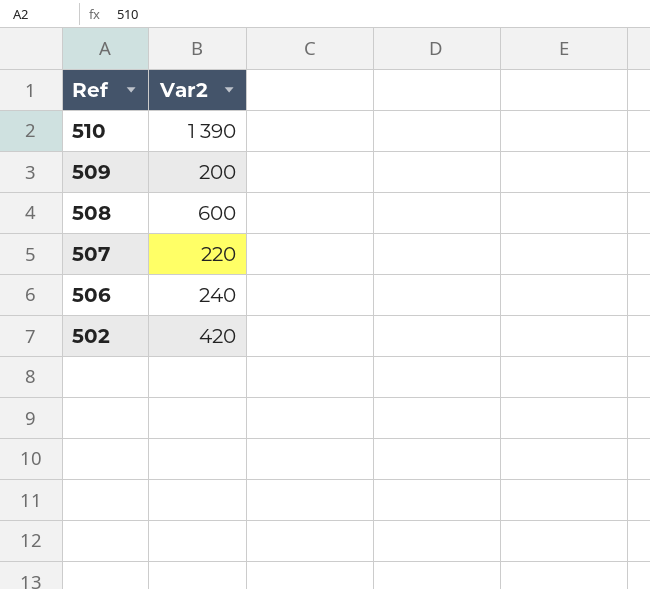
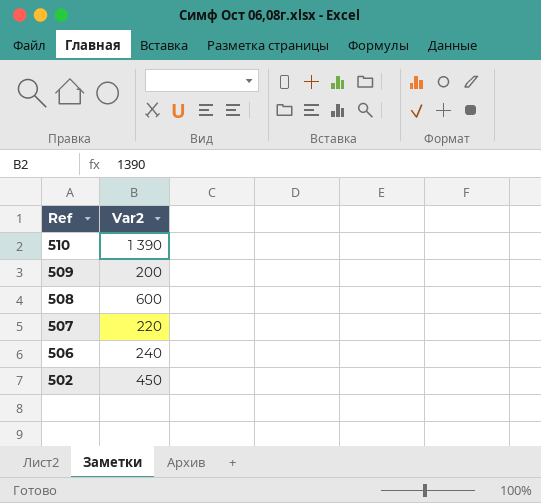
502 | Var2: 420 -> 450

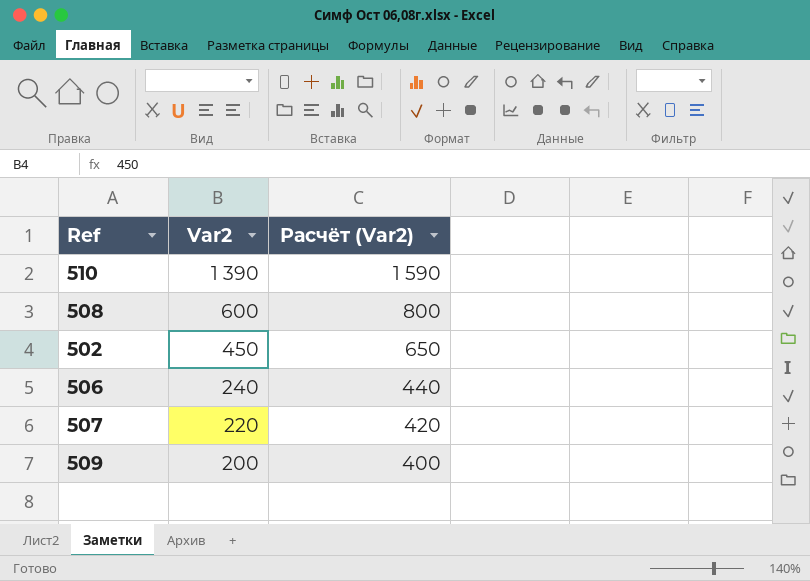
row order: Ref descending -> Var2 descending
column Расчёт (Var2) | formula: none -> [Var2] + 200

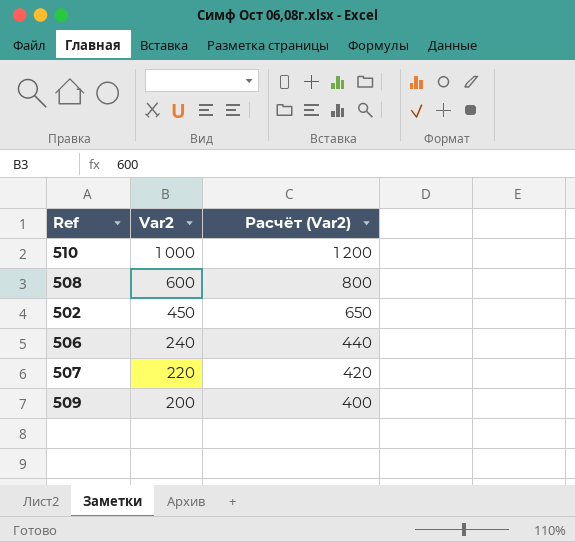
510 | Var2: 1 390 -> 1 000
510 | Расчёт (Var2): 1 590 -> 1 200

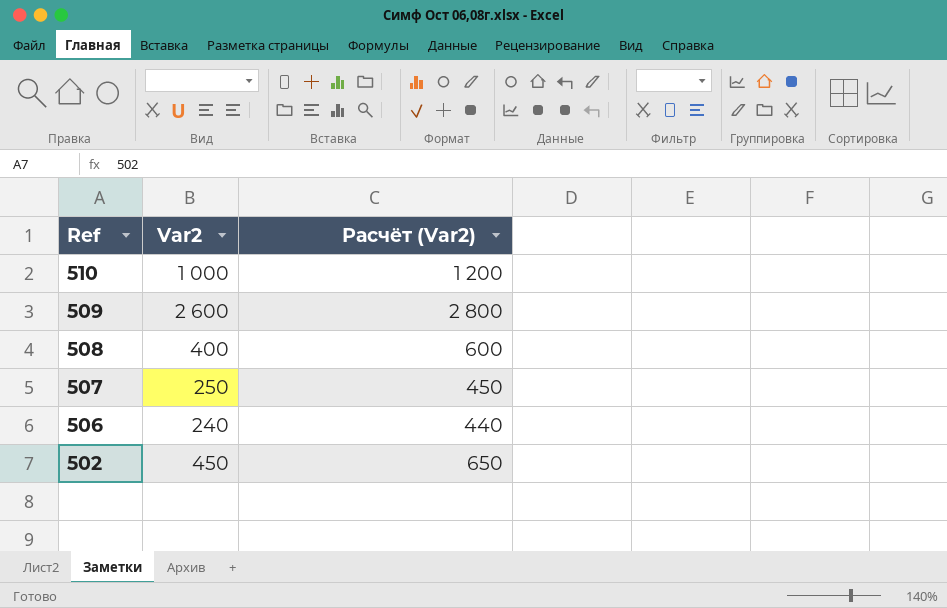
row order: Var2 descending -> Ref descending
509 | Var2: 200 -> 2 600
509 | Расчёт (Var2): 400 -> 2 800
508 | Var2: 600 -> 400
508 | Расчёт (Var2): 800 -> 600
507 | Var2: 220 -> 250
507 | Расчёт (Var2): 420 -> 450

